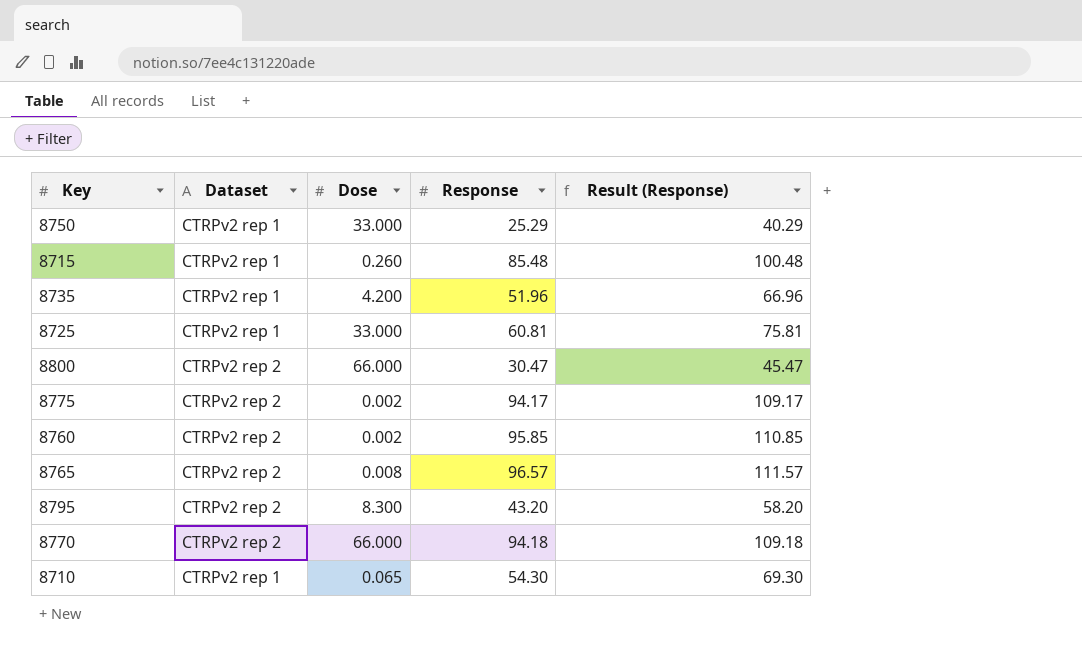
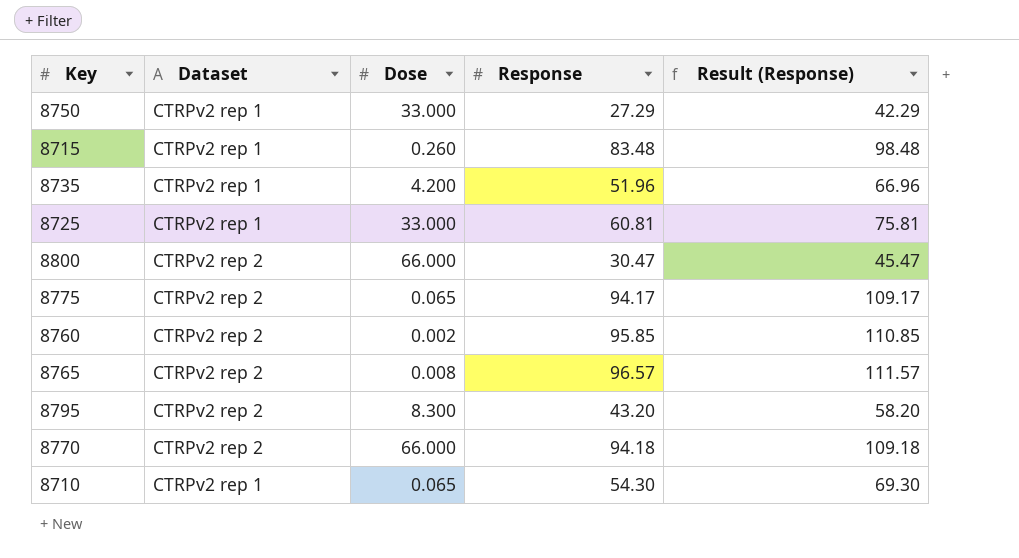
8750 | Response: 25.29 -> 27.29
8750 | Result (Response): 40.29 -> 42.29
8715 | Response: 85.48 -> 83.48
8715 | Result (Response): 100.48 -> 98.48
8775 | Dose: 0.002 -> 0.065

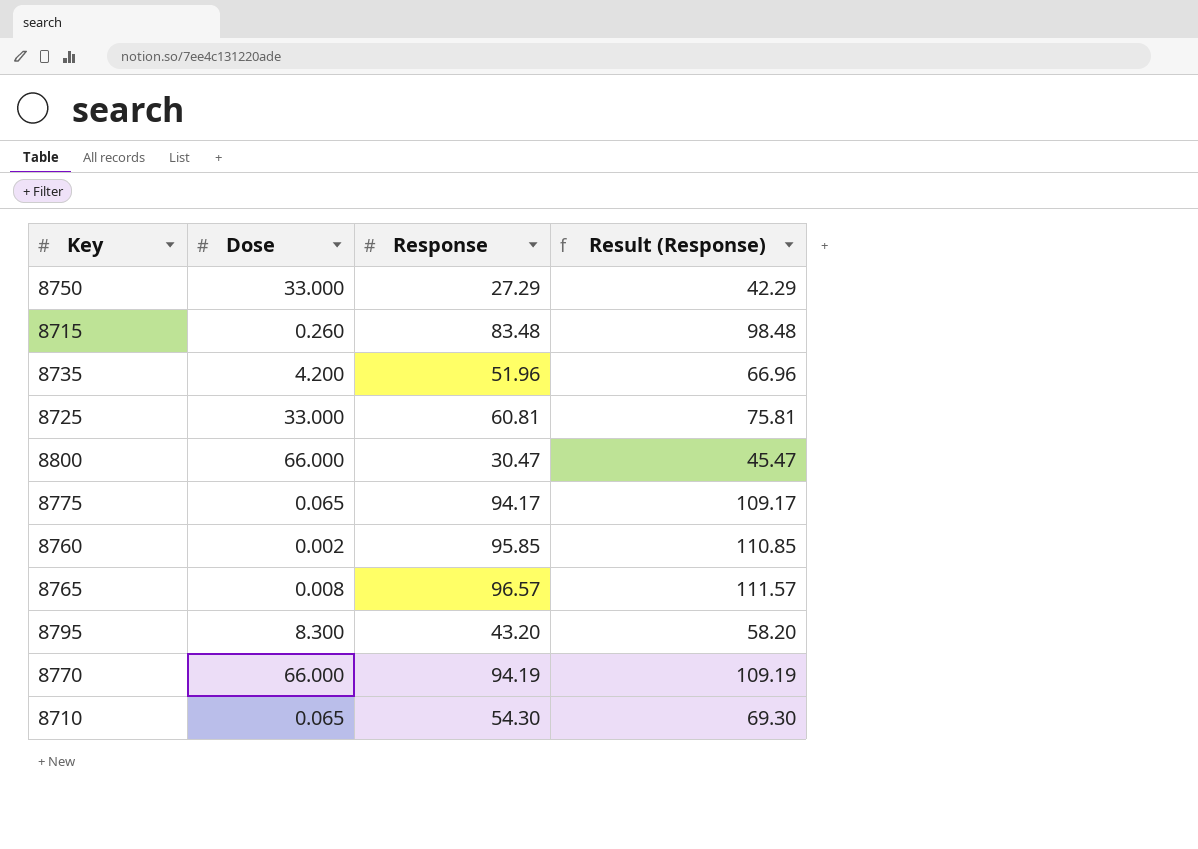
column Dataset | position: 2 -> none
8770 | Response: 94.18 -> 94.19
8770 | Result (Response): 109.18 -> 109.19

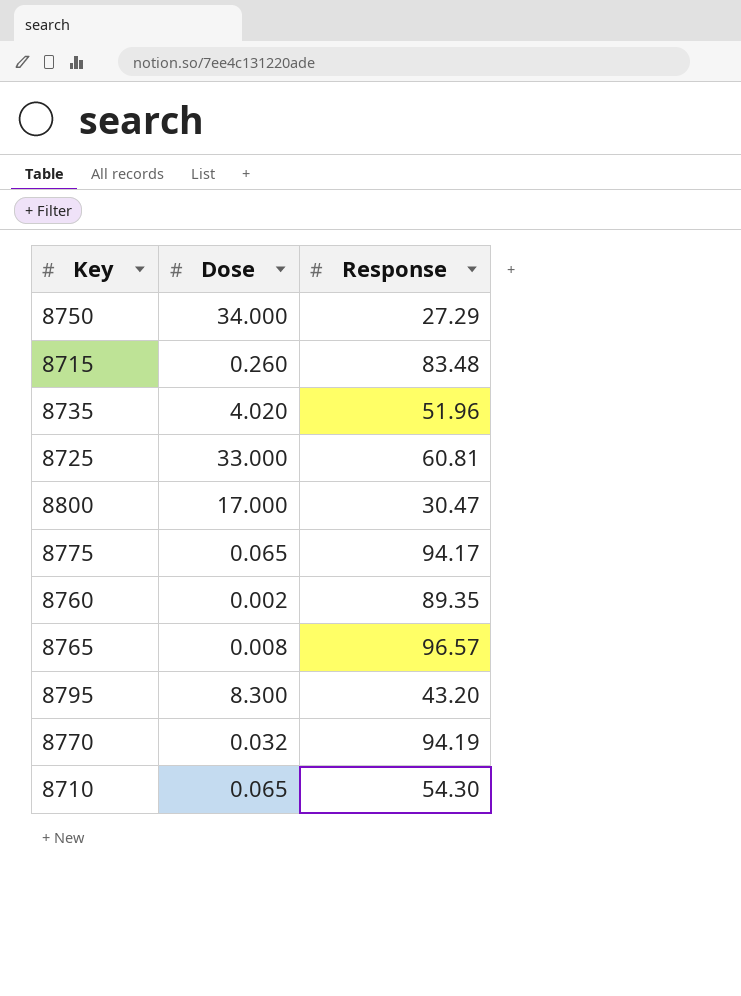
column Result (Response) | formula: [Response] + 15 -> none
8750 | Dose: 33.000 -> 34.000
8735 | Dose: 4.200 -> 4.020
8800 | Dose: 66.000 -> 17.000
8760 | Response: 95.85 -> 89.35
8770 | Dose: 66.000 -> 0.032

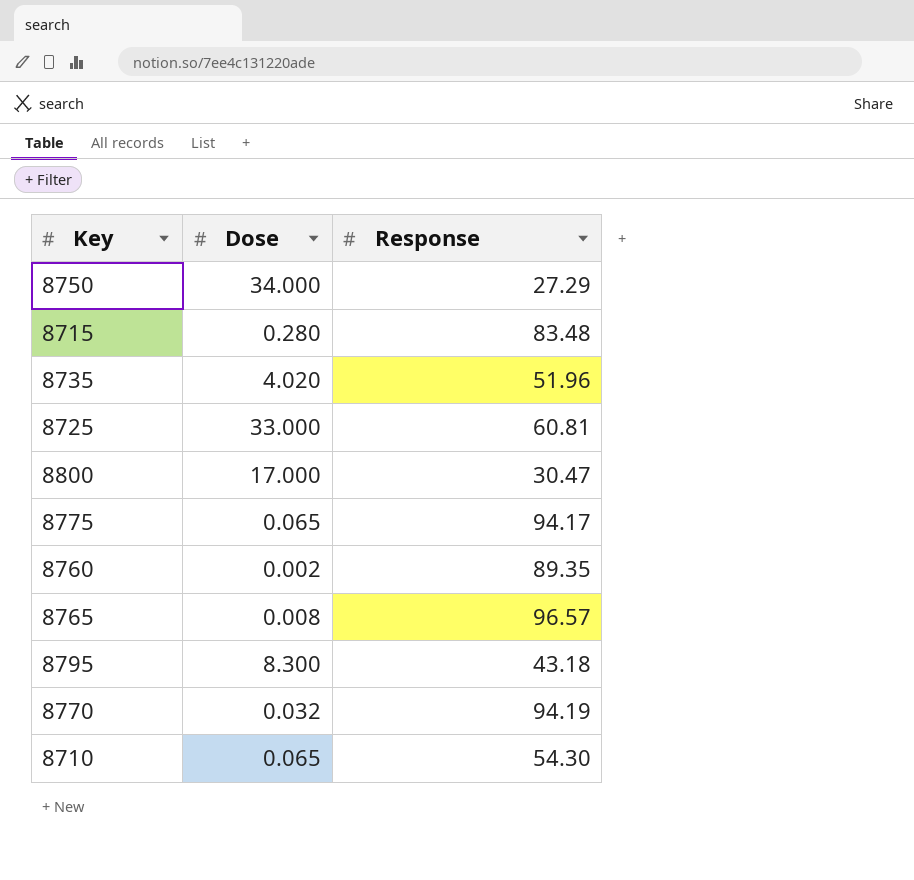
8715 | Dose: 0.260 -> 0.280
8795 | Response: 43.20 -> 43.18

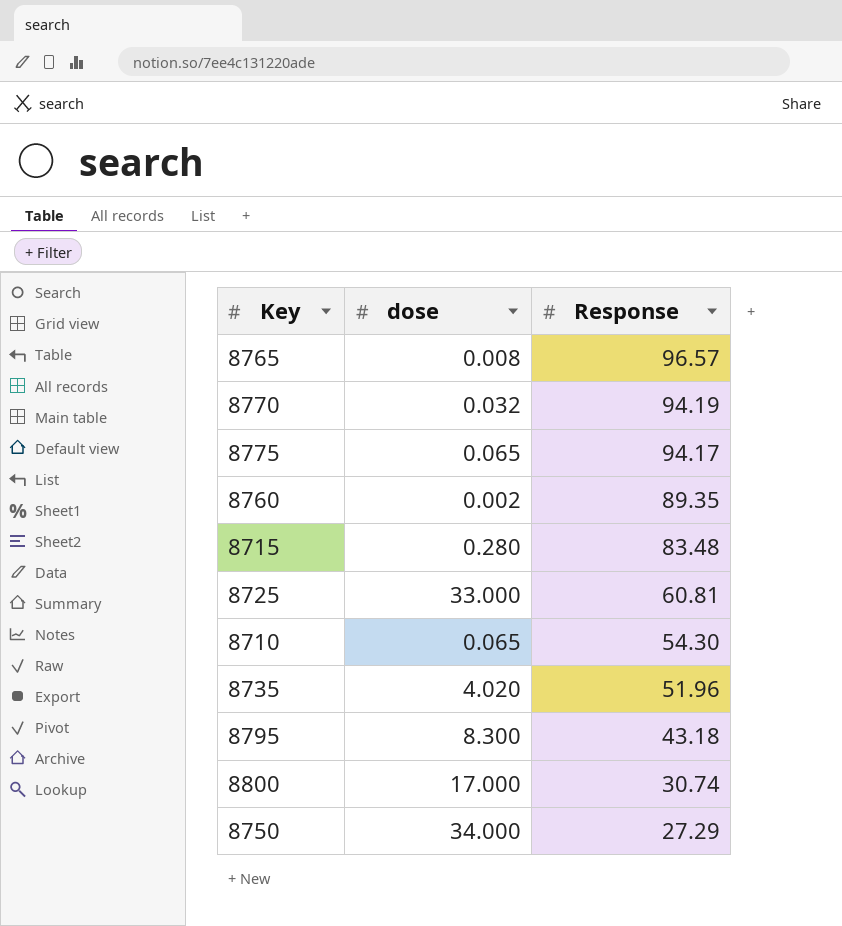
row order: none -> Response descending
column name: Dose -> dose
8800 | Response: 30.47 -> 30.74

